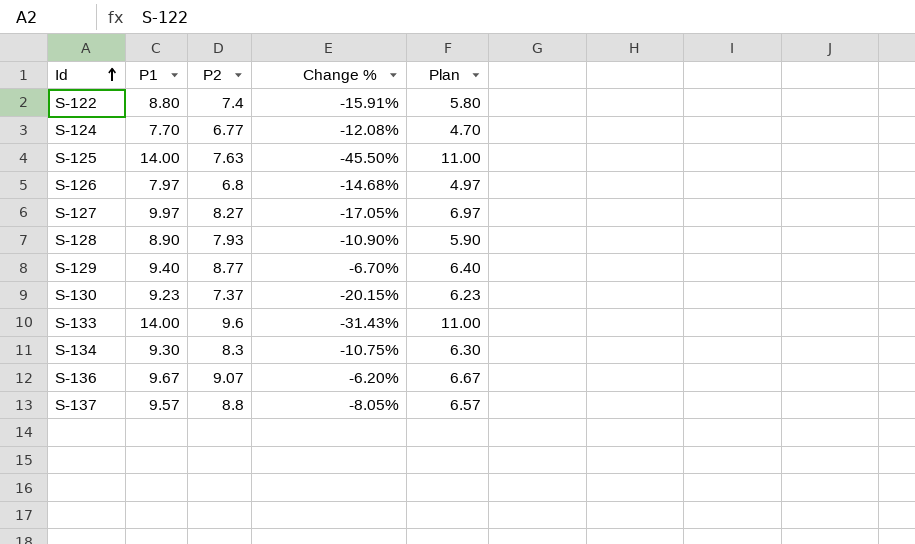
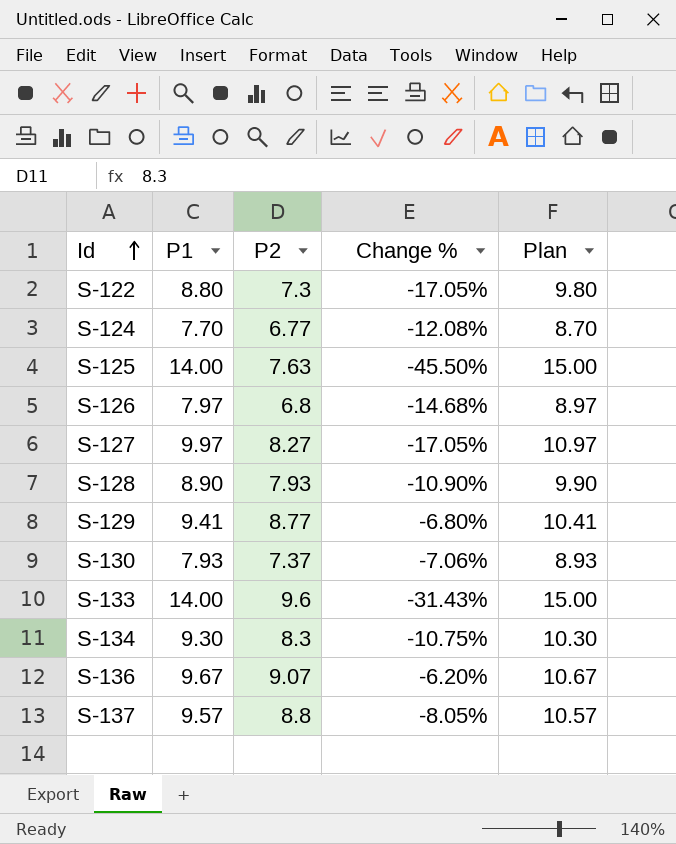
column Plan | formula: [P1] - 3 -> [P1] + 1
S-122 | P2: 7.4 -> 7.3
S-122 | Change %: -15.91% -> -17.05%
S-129 | P1: 9.40 -> 9.41
S-129 | Change %: -6.70% -> -6.80%
S-130 | P1: 9.23 -> 7.93
S-130 | Change %: -20.15% -> -7.06%

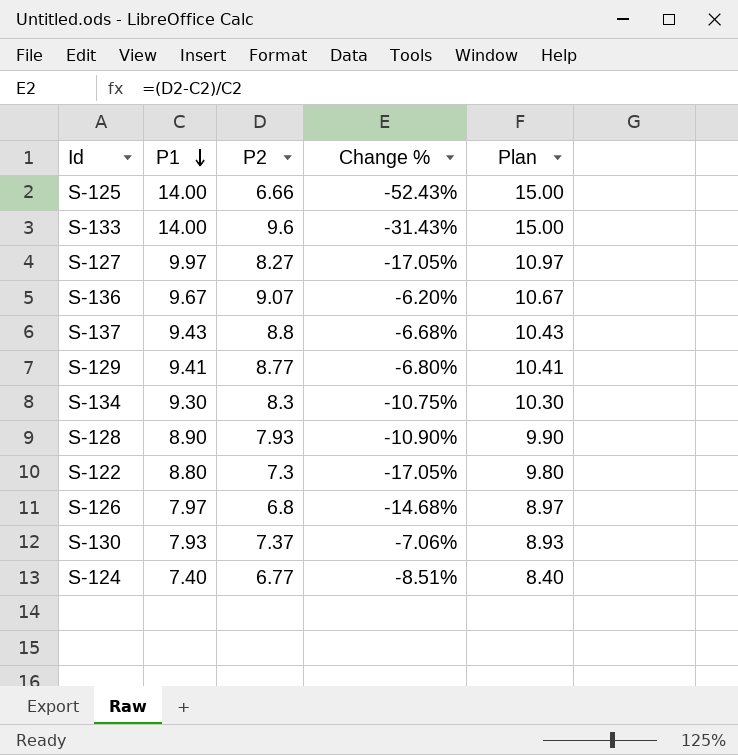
row order: Id ascending -> P1 descending
S-125 | P2: 7.63 -> 6.66
S-125 | Change %: -45.50% -> -52.43%
S-137 | P1: 9.57 -> 9.43
S-137 | Change %: -8.05% -> -6.68%
S-137 | Plan: 10.57 -> 10.43
S-124 | P1: 7.70 -> 7.40
S-124 | Change %: -12.08% -> -8.51%
S-124 | Plan: 8.70 -> 8.40

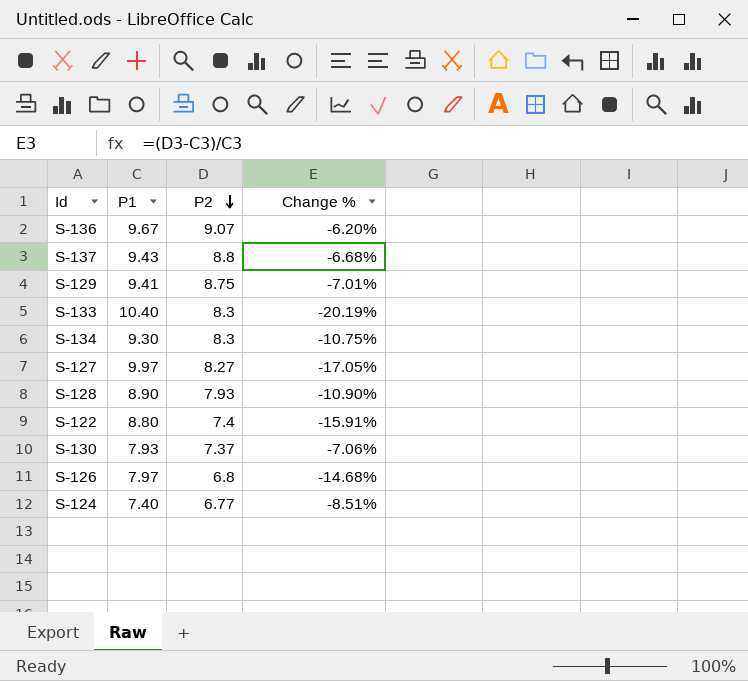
row order: P1 descending -> P2 descending
column Plan | formula: [P1] + 1 -> none
row S-125: 14.00 | 6.66 | -52.43% | 15.00 -> none
S-129 | P2: 8.77 -> 8.75
S-129 | Change %: -6.80% -> -7.01%
S-133 | P1: 14.00 -> 10.40
S-133 | P2: 9.6 -> 8.3
S-133 | Change %: -31.43% -> -20.19%
S-122 | P2: 7.3 -> 7.4
S-122 | Change %: -17.05% -> -15.91%

